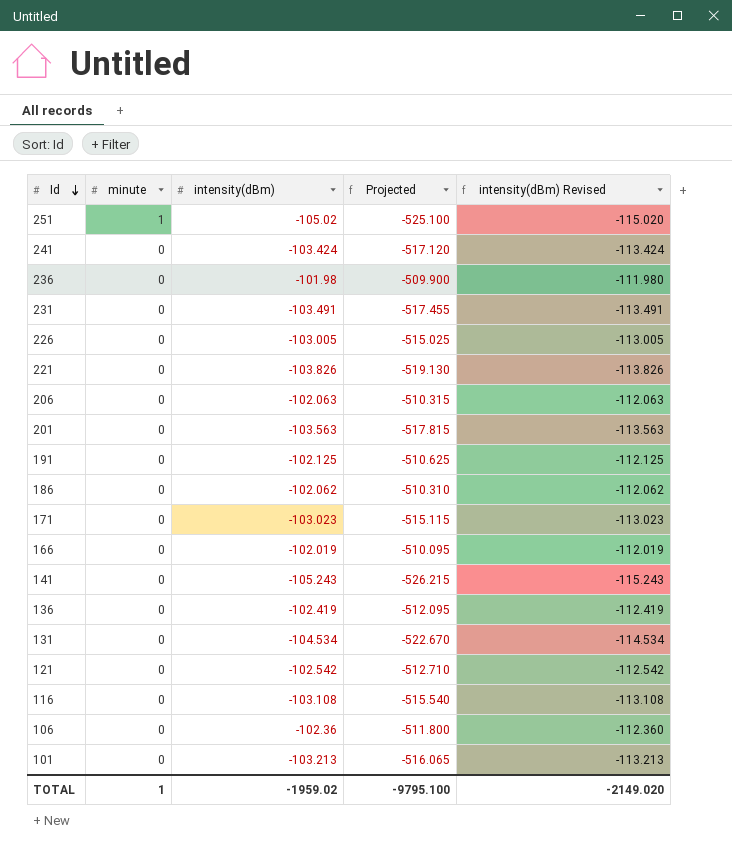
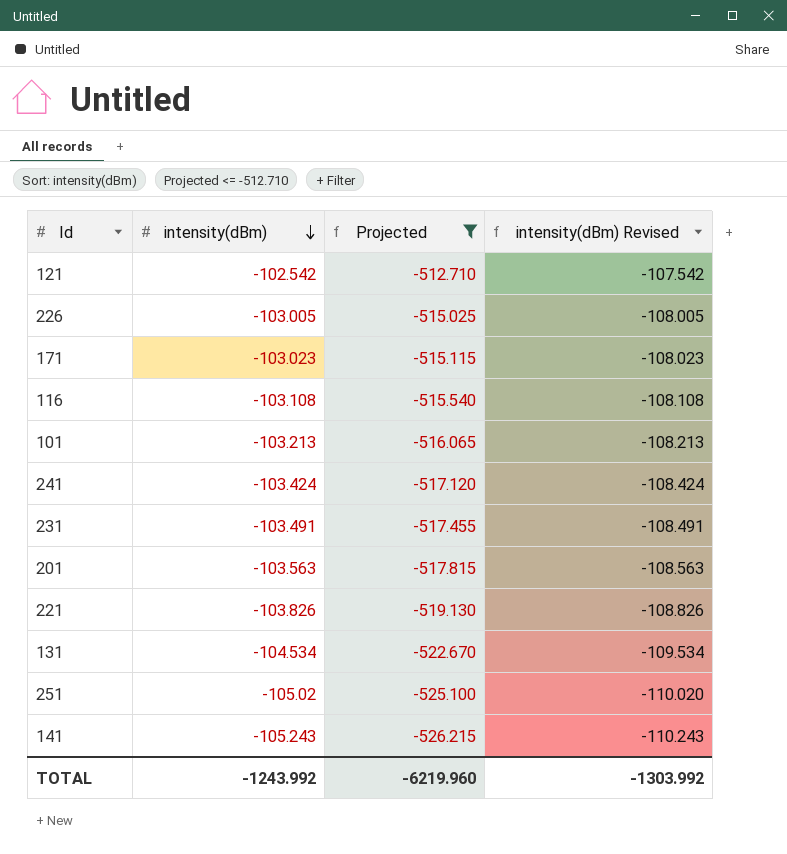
filter: none -> Projected <= -512.710
row order: Id descending -> intensity(dBm) descending
column minute | position: 2 -> none
column intensity(dBm) Revised | formula: [intensity(dBm)] - 10 -> [intensity(dBm)] - 5
TOTAL | intensity(dBm): -1959.02 -> -1243.992
TOTAL | Projected: -9795.100 -> -6219.960
TOTAL | intensity(dBm) Revised: -2149.020 -> -1303.992

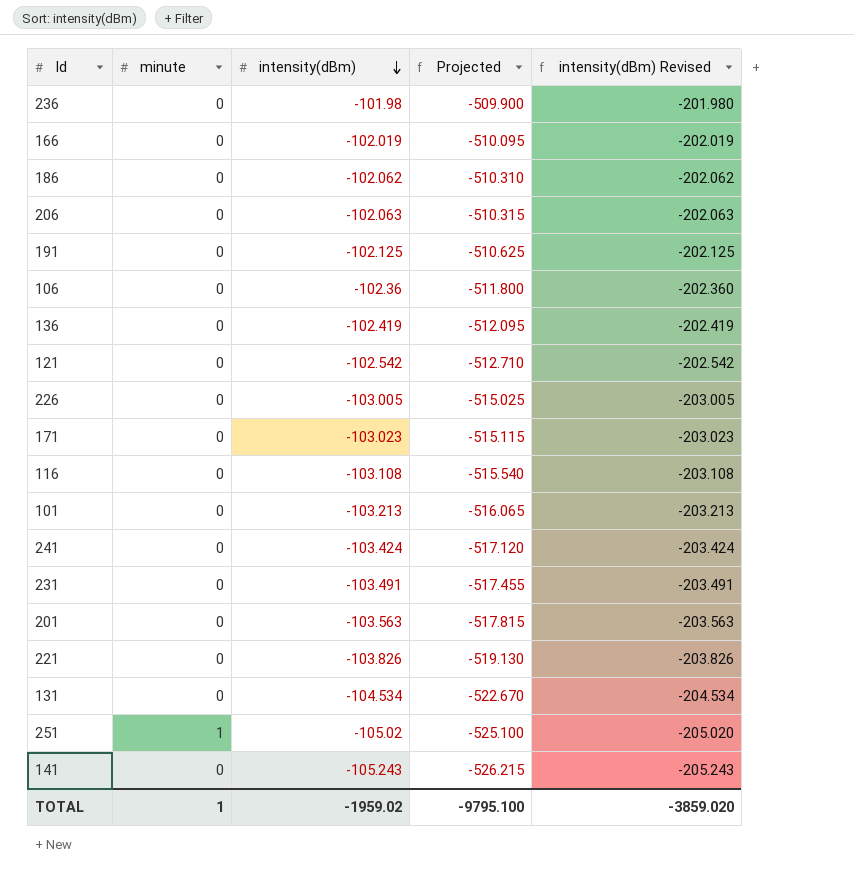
filter: Projected <= -512.710 -> none
column minute | position: none -> 2
column intensity(dBm) Revised | formula: [intensity(dBm)] - 5 -> [intensity(dBm)] - 100
TOTAL | intensity(dBm): -1243.992 -> -1959.02
TOTAL | Projected: -6219.960 -> -9795.100
TOTAL | intensity(dBm) Revised: -1303.992 -> -3859.020

